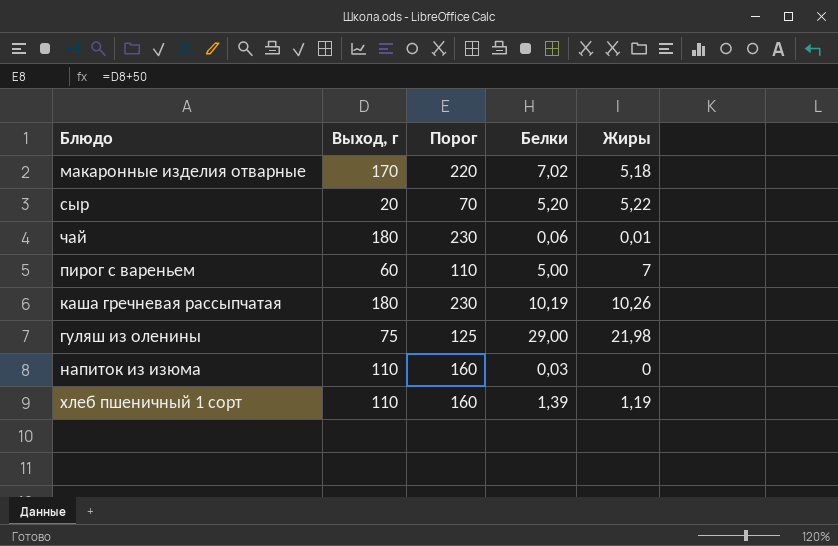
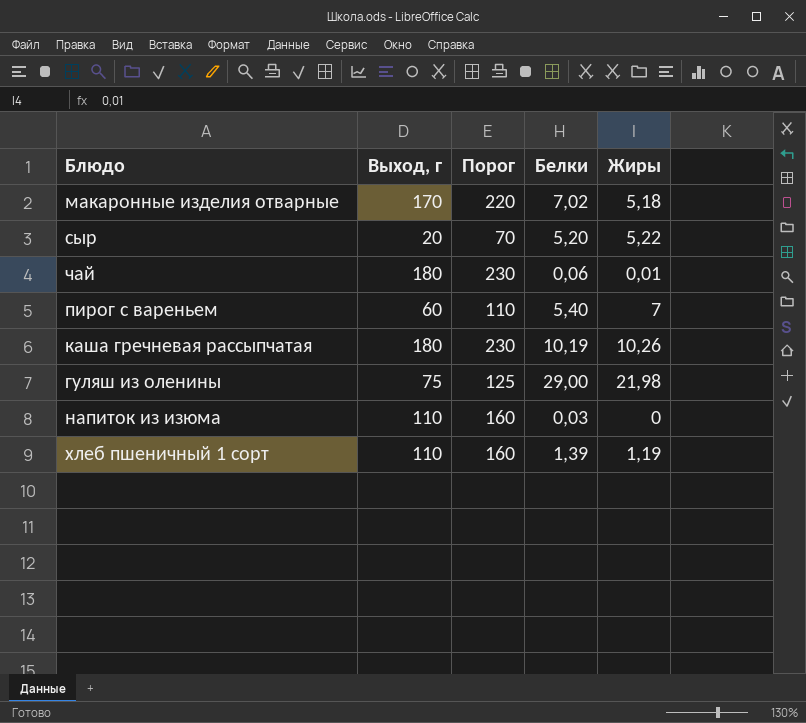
пирог с вареньем | Белки: 5,00 -> 5,40

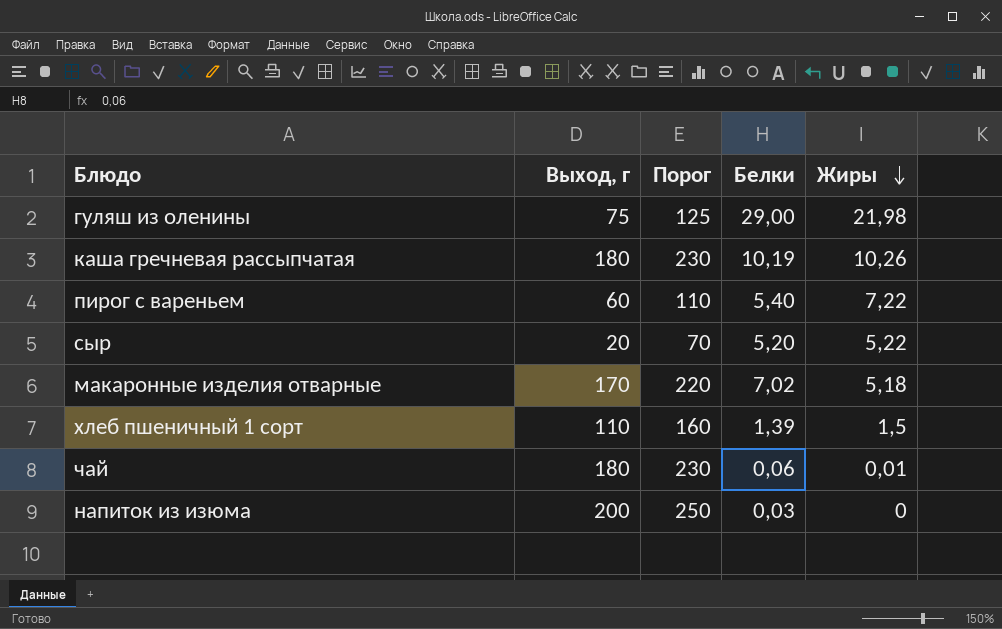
row order: none -> Жиры descending
пирог с вареньем | Жиры: 7 -> 7,22
хлеб пшеничный 1 сорт | Жиры: 1,19 -> 1,5
напиток из изюма | Выход, г: 110 -> 200
напиток из изюма | Порог: 160 -> 250

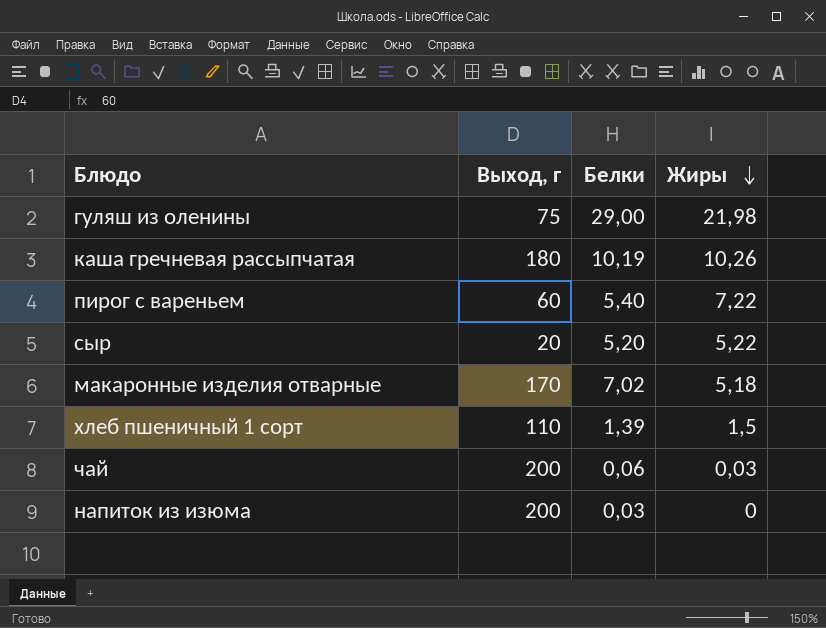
column Порог | formula: [Выход, г] + 50 -> none
чай | Выход, г: 180 -> 200
чай | Жиры: 0,01 -> 0,03

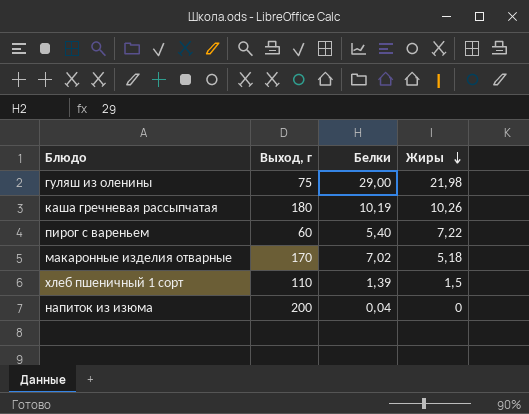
row сыр: 20 | 5,20 | 5,22 -> none
row чай: 200 | 0,06 | 0,03 -> none
напиток из изюма | Белки: 0,03 -> 0,04

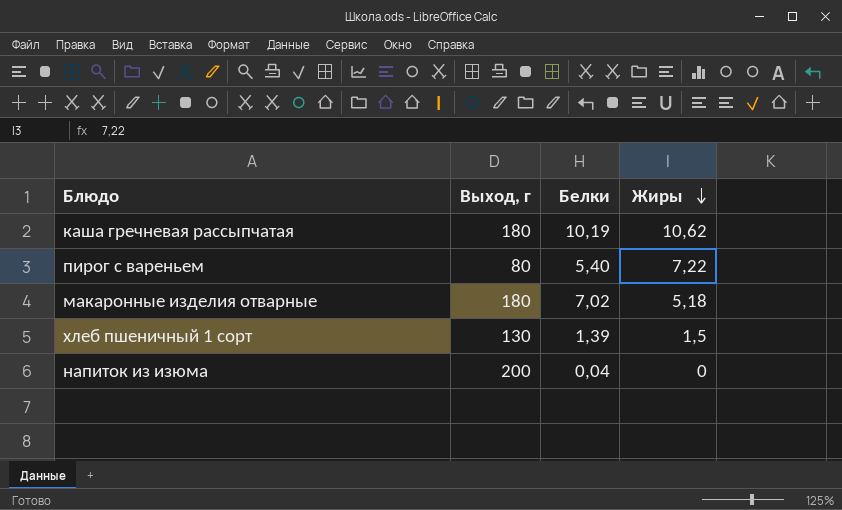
row гуляш из оленины: 75 | 29,00 | 21,98 -> none
каша гречневая рассыпчатая | Жиры: 10,26 -> 10,62
пирог с вареньем | Выход, г: 60 -> 80
макаронные изделия отварные | Выход, г: 170 -> 180
хлеб пшеничный 1 сорт | Выход, г: 110 -> 130

